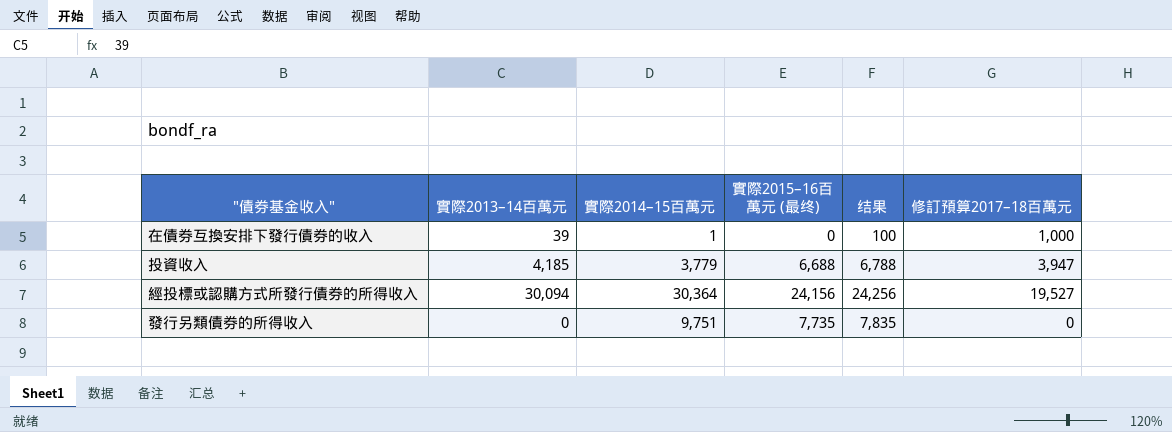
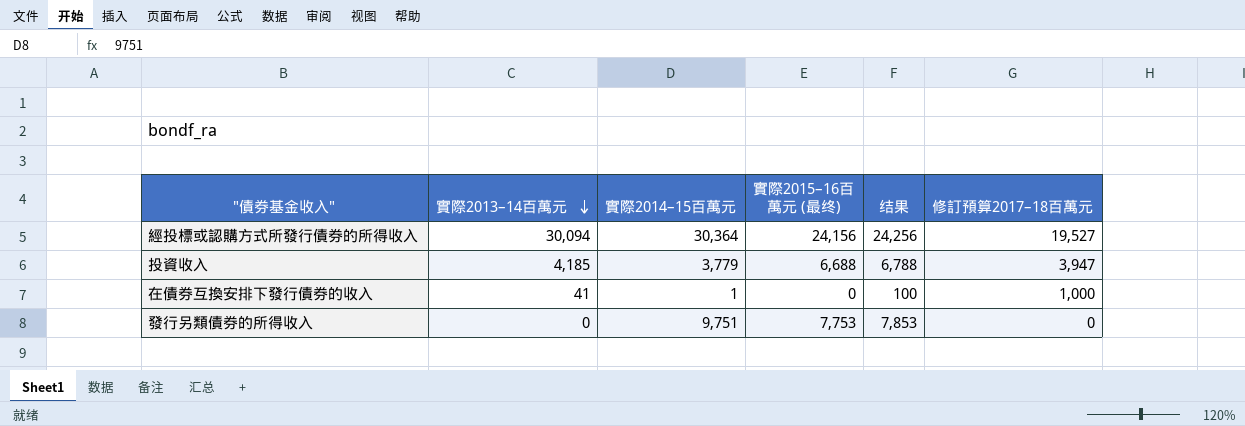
row order: none -> 實際2013–14百萬元 descending
在債券互換安排下發行債券的收入 | 實際2013–14百萬元: 39 -> 41
發行另類債券的所得收入 | 實際2015–16百萬元 (最终): 7,735 -> 7,753
發行另類債券的所得收入 | 结果: 7,835 -> 7,853

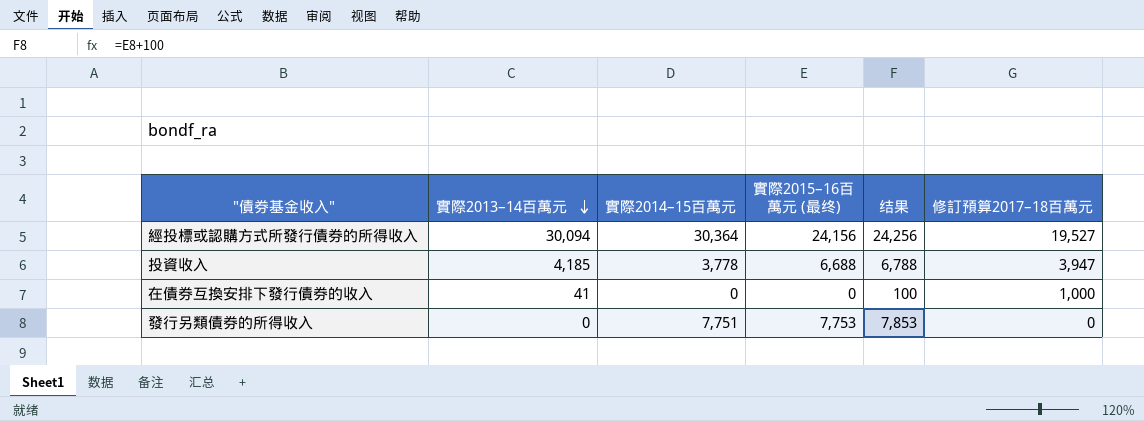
投資收入 | 實際2014–15百萬元: 3,779 -> 3,778
在債券互換安排下發行債券的收入 | 實際2014–15百萬元: 1 -> 0
發行另類債券的所得收入 | 實際2014–15百萬元: 9,751 -> 7,751

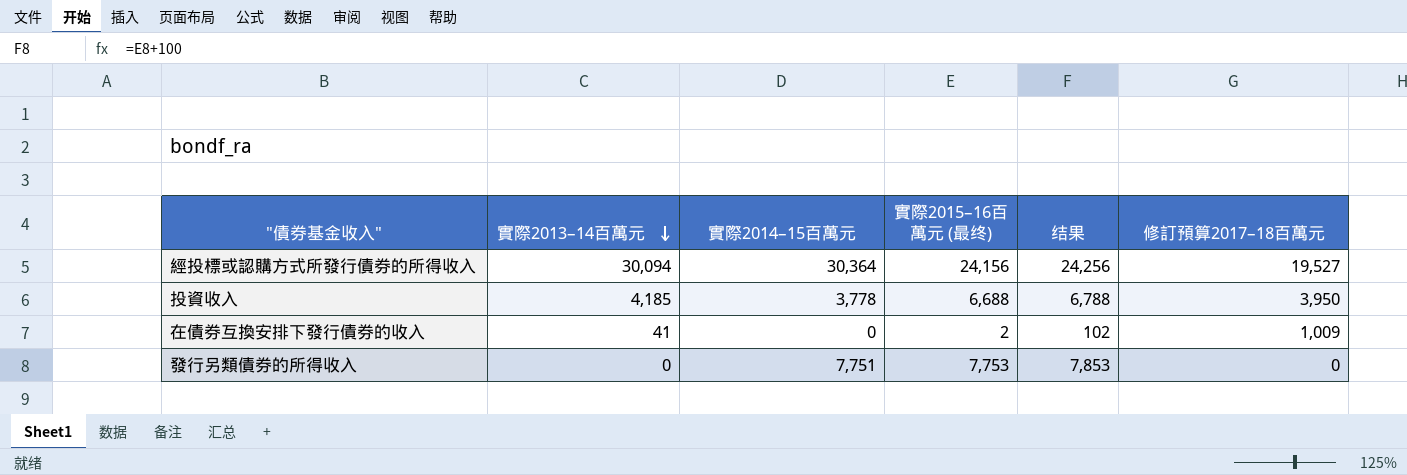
投資收入 | 修訂預算2017–18百萬元: 3,947 -> 3,950
在債券互換安排下發行債券的收入 | 實際2015–16百萬元 (最终): 0 -> 2
在債券互換安排下發行債券的收入 | 结果: 100 -> 102
在債券互換安排下發行債券的收入 | 修訂預算2017–18百萬元: 1,000 -> 1,009

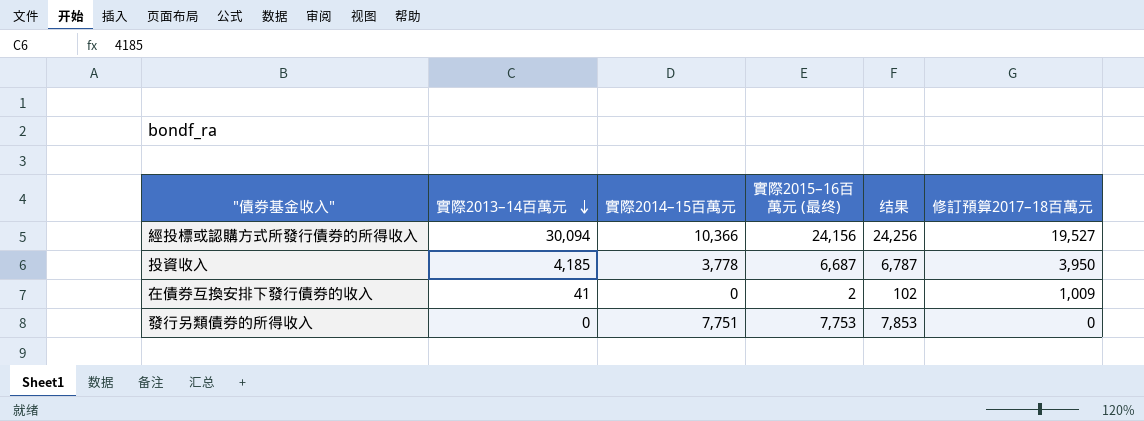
經投標或認購方式所發行債券的所得收入 | 實際2014–15百萬元: 30,364 -> 10,366
投資收入 | 實際2015–16百萬元 (最终): 6,688 -> 6,687
投資收入 | 结果: 6,788 -> 6,787

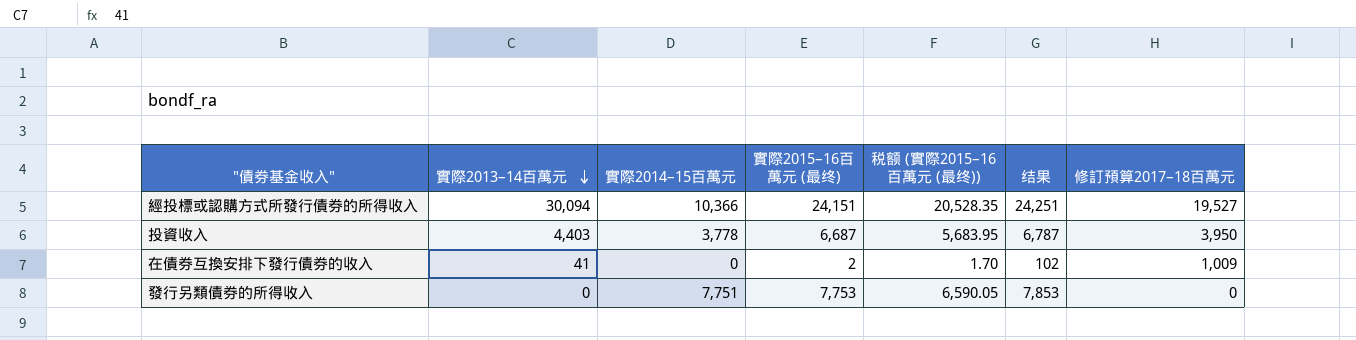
column 税额 (實際2015–16百萬元 (最终)) | formula: none -> [實際2015–16百萬元 (最终)] * 0.85
經投標或認購方式所發行債券的所得收入 | 實際2015–16百萬元 (最终): 24,156 -> 24,151
經投標或認購方式所發行債券的所得收入 | 结果: 24,256 -> 24,251
投資收入 | 實際2013–14百萬元: 4,185 -> 4,403

